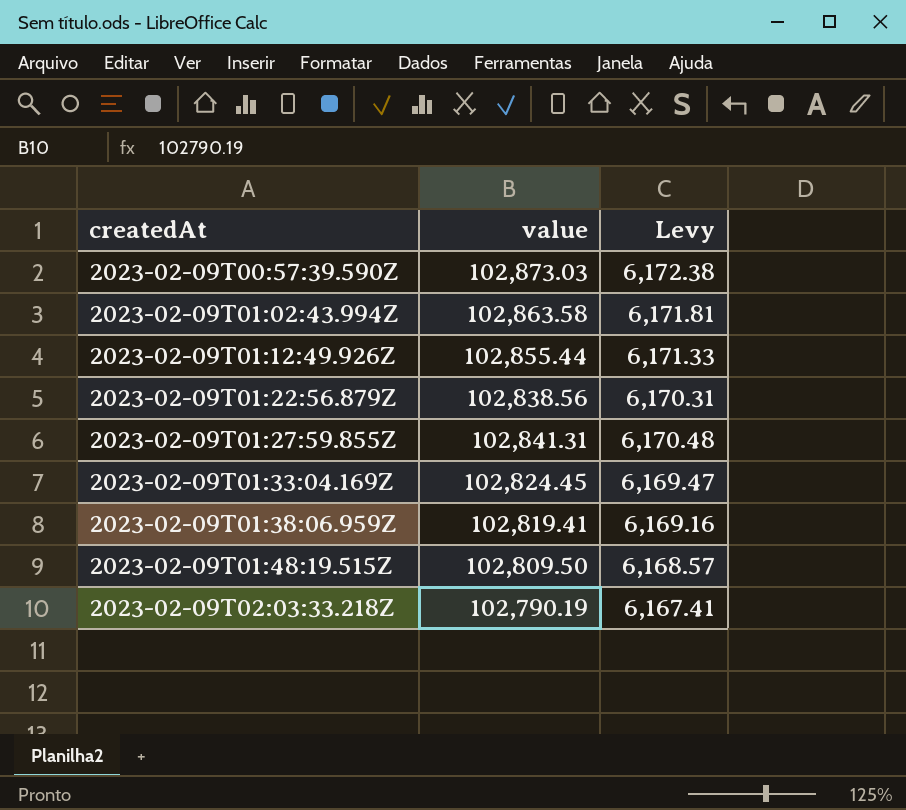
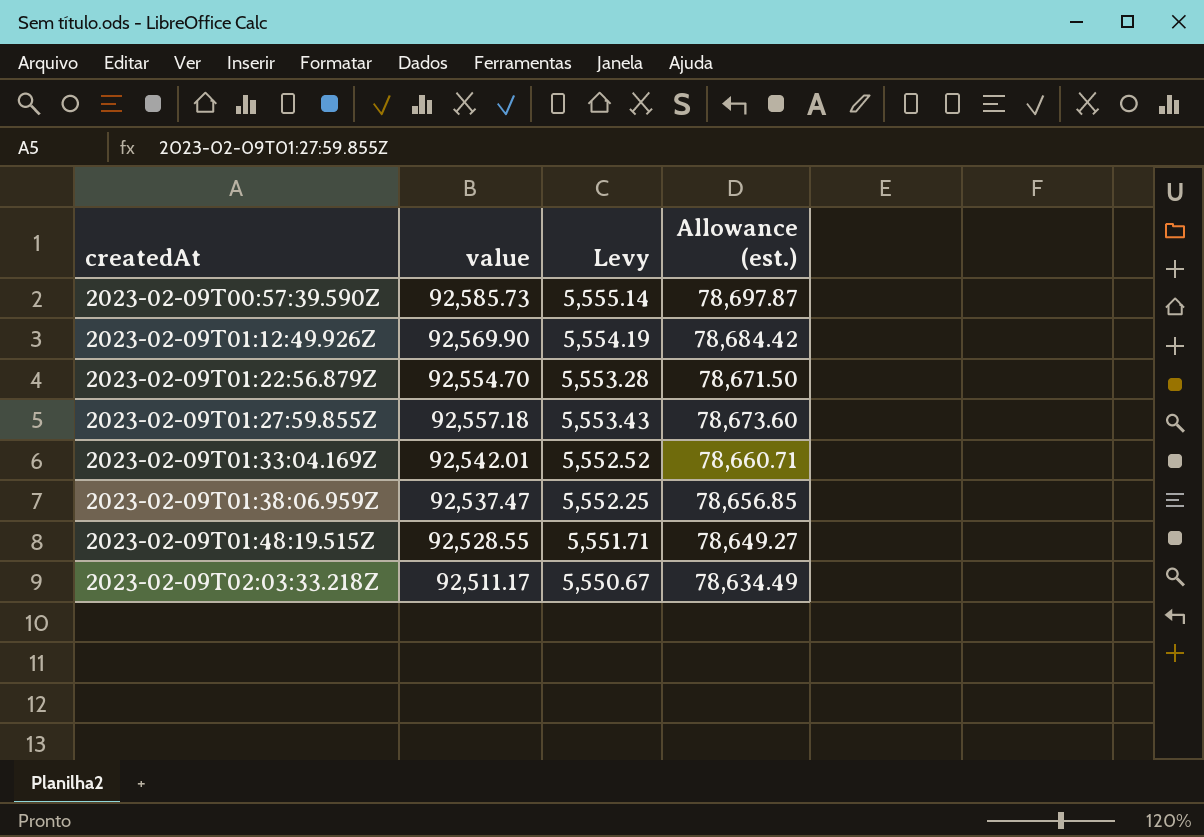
column Allowance (est.) | formula: none -> [value] * 0.85
row 2023-02-09T01:02:43.994Z: 102,863.58 | 6,171.81 -> none
2023-02-09T00:57:39.590Z | value: 102,873.03 -> 92,585.73
2023-02-09T00:57:39.590Z | Levy: 6,172.38 -> 5,555.14
2023-02-09T01:12:49.926Z | value: 102,855.44 -> 92,569.90
2023-02-09T01:12:49.926Z | Levy: 6,171.33 -> 5,554.19
2023-02-09T01:22:56.879Z | value: 102,838.56 -> 92,554.70
2023-02-09T01:22:56.879Z | Levy: 6,170.31 -> 5,553.28
2023-02-09T01:27:59.855Z | value: 102,841.31 -> 92,557.18
2023-02-09T01:27:59.855Z | Levy: 6,170.48 -> 5,553.43
2023-02-09T01:33:04.169Z | value: 102,824.45 -> 92,542.01
2023-02-09T01:33:04.169Z | Levy: 6,169.47 -> 5,552.52
2023-02-09T01:38:06.959Z | value: 102,819.41 -> 92,537.47
2023-02-09T01:38:06.959Z | Levy: 6,169.16 -> 5,552.25
2023-02-09T01:48:19.515Z | value: 102,809.50 -> 92,528.55
2023-02-09T01:48:19.515Z | Levy: 6,168.57 -> 5,551.71
2023-02-09T02:03:33.218Z | value: 102,790.19 -> 92,511.17
2023-02-09T02:03:33.218Z | Levy: 6,167.41 -> 5,550.67

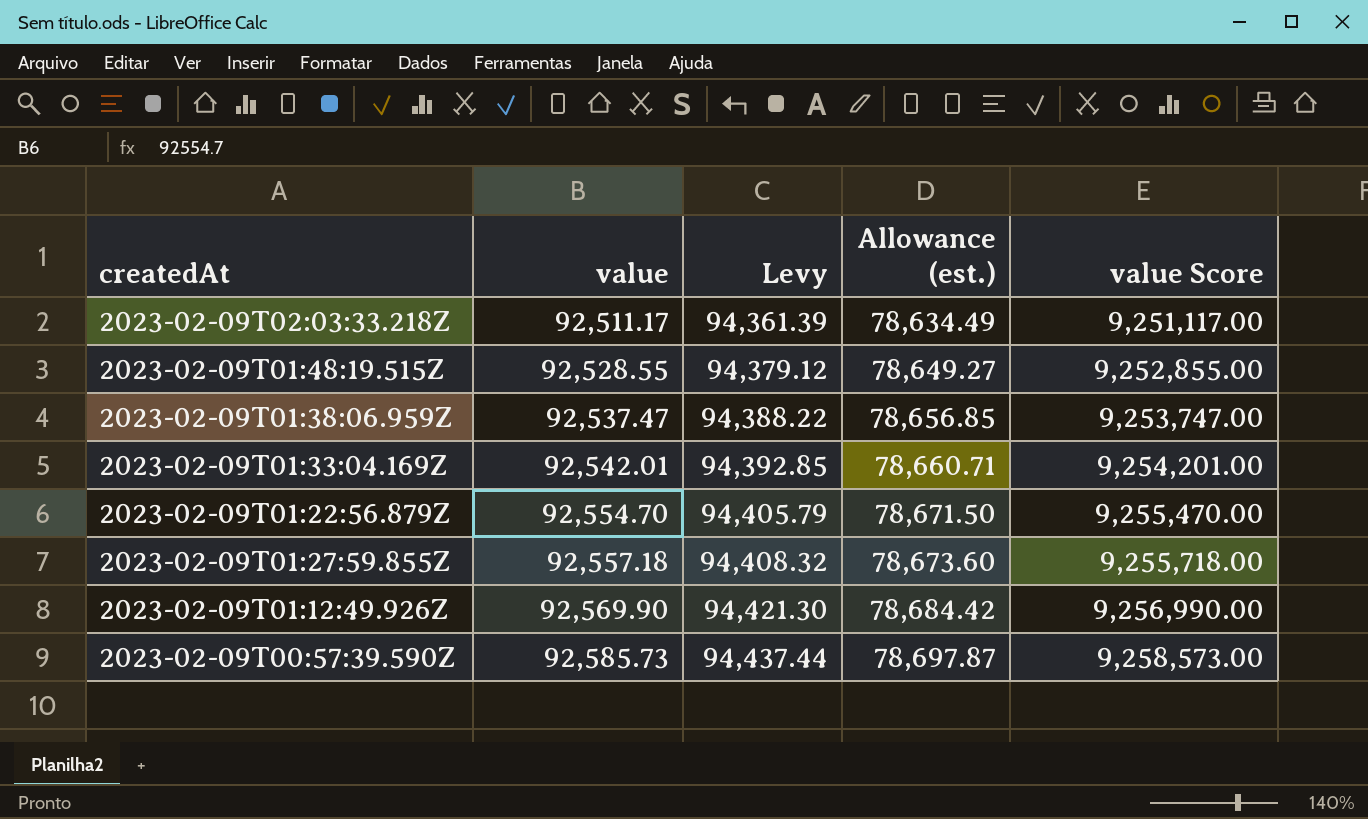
row order: createdAt ascending -> value ascending
column Levy | formula: [value] * 0.06 -> [value] * 1.02
column value Score | formula: none -> [value] * 100

